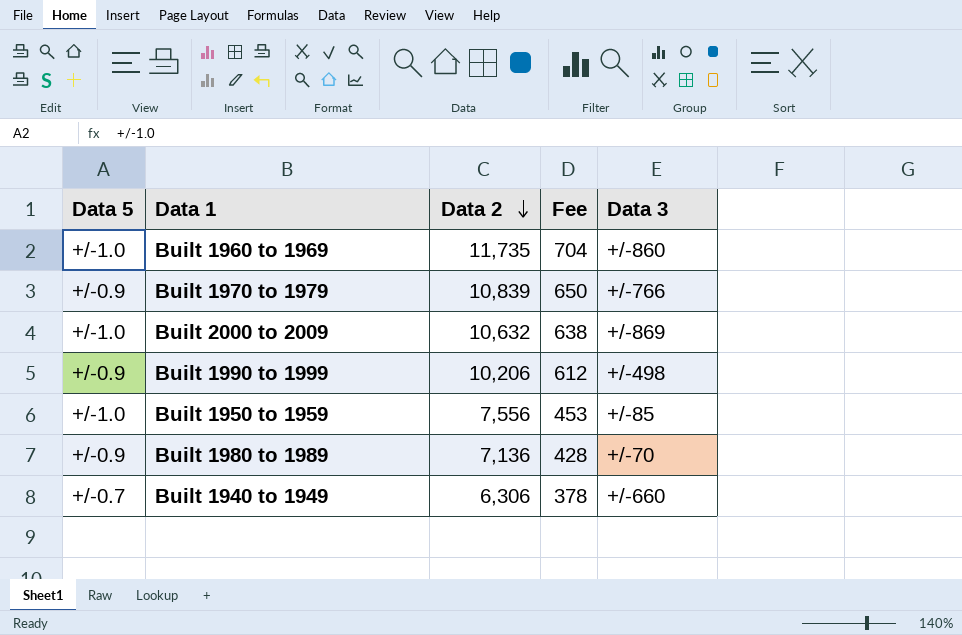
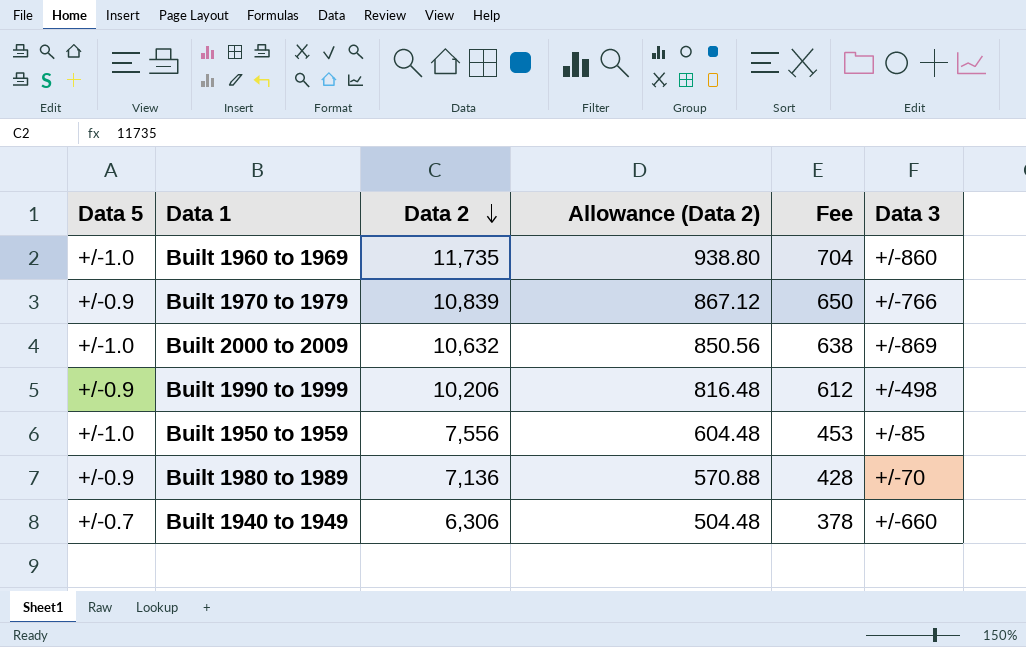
column Allowance (Data 2) | formula: none -> [Data 2] * 0.08

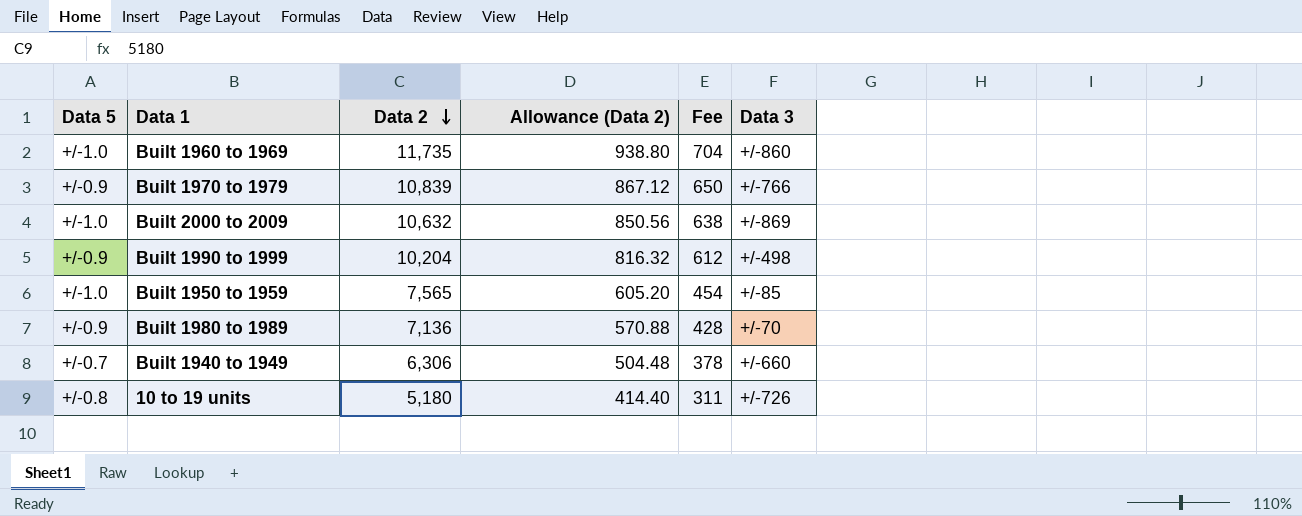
Built 1990 to 1999 | Data 2: 10,206 -> 10,204
Built 1990 to 1999 | Allowance (Data 2): 816.48 -> 816.32
Built 1950 to 1959 | Data 2: 7,556 -> 7,565
Built 1950 to 1959 | Allowance (Data 2): 604.48 -> 605.20
Built 1950 to 1959 | Fee: 453 -> 454
row 10 to 19 units: none -> +/-0.8 | 5,180 | 414.40 | 311 | +/-726

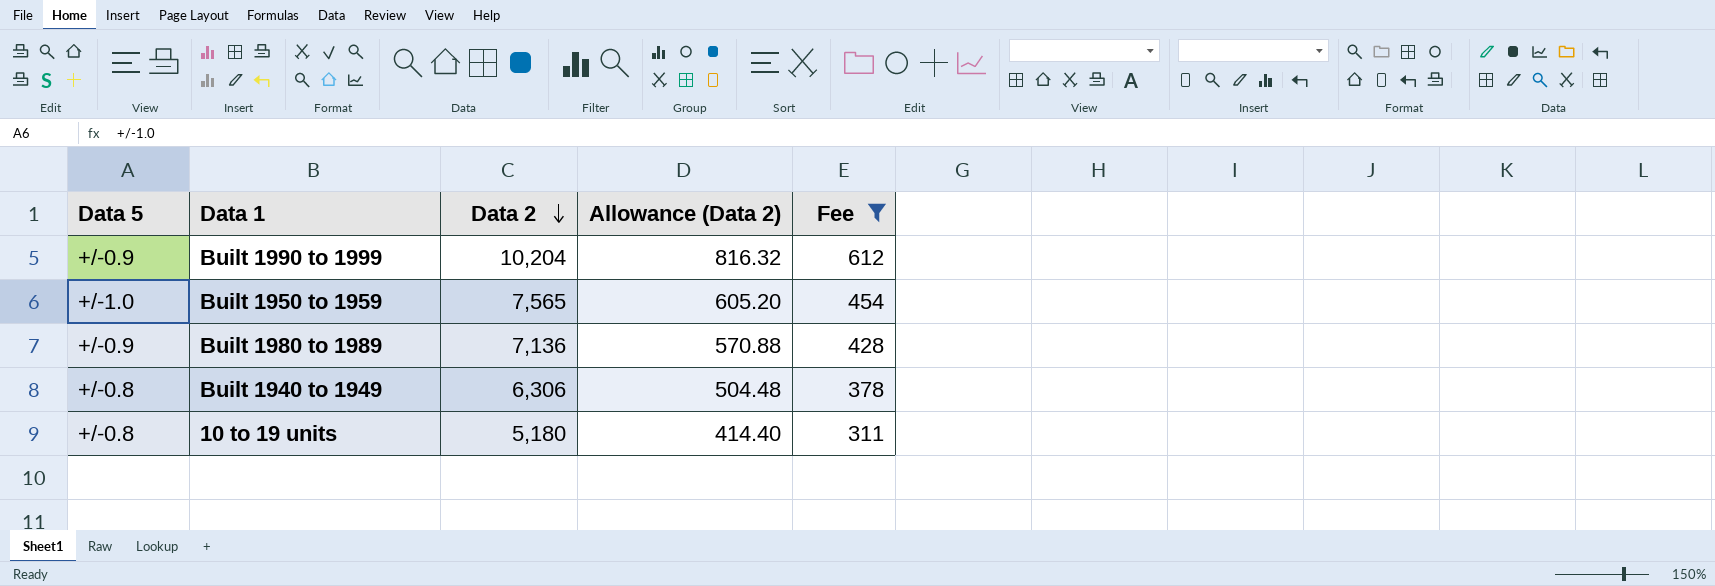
filter: none -> Fee <= 612
column Data 3 | position: 6 -> none
Built 1940 to 1949 | Data 5: +/-0.7 -> +/-0.8

